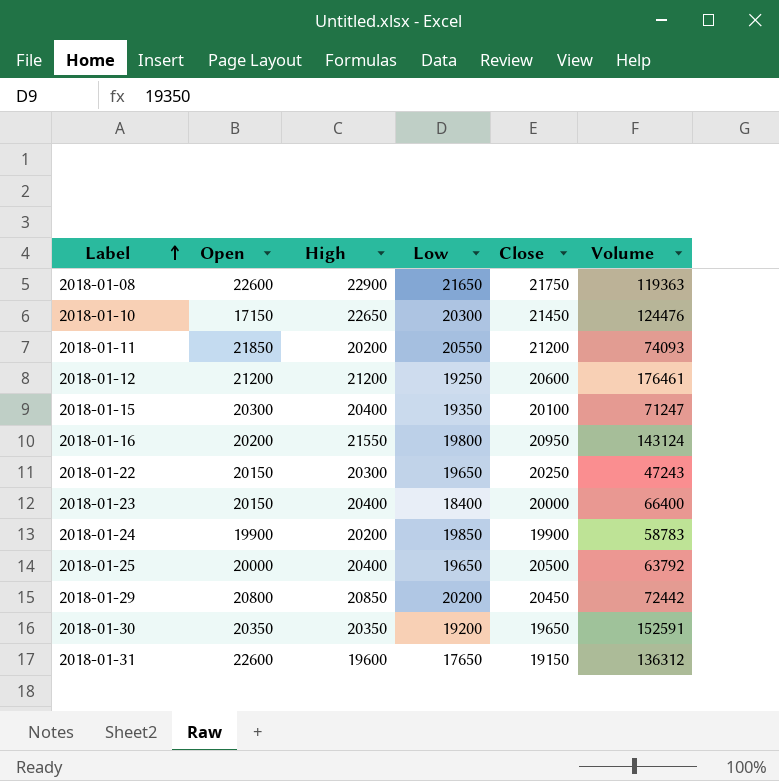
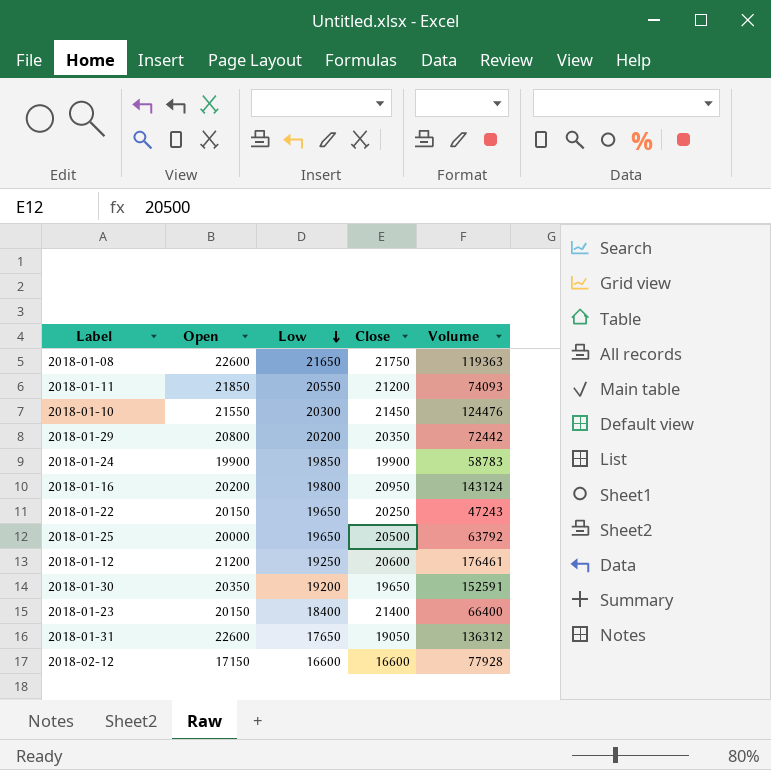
row order: Label ascending -> Low descending
column High | position: 3 -> none
row 2018-01-15: 20300 | 20400 | 19350 | 20100 | 71247 -> none
2018-01-10 | Open: 17150 -> 21550
2018-01-29 | Close: 20450 -> 20350
2018-01-23 | Close: 20000 -> 21400
2018-01-31 | Close: 19150 -> 19050
row 2018-02-12: none -> 17150 | 16600 | 16600 | 77928

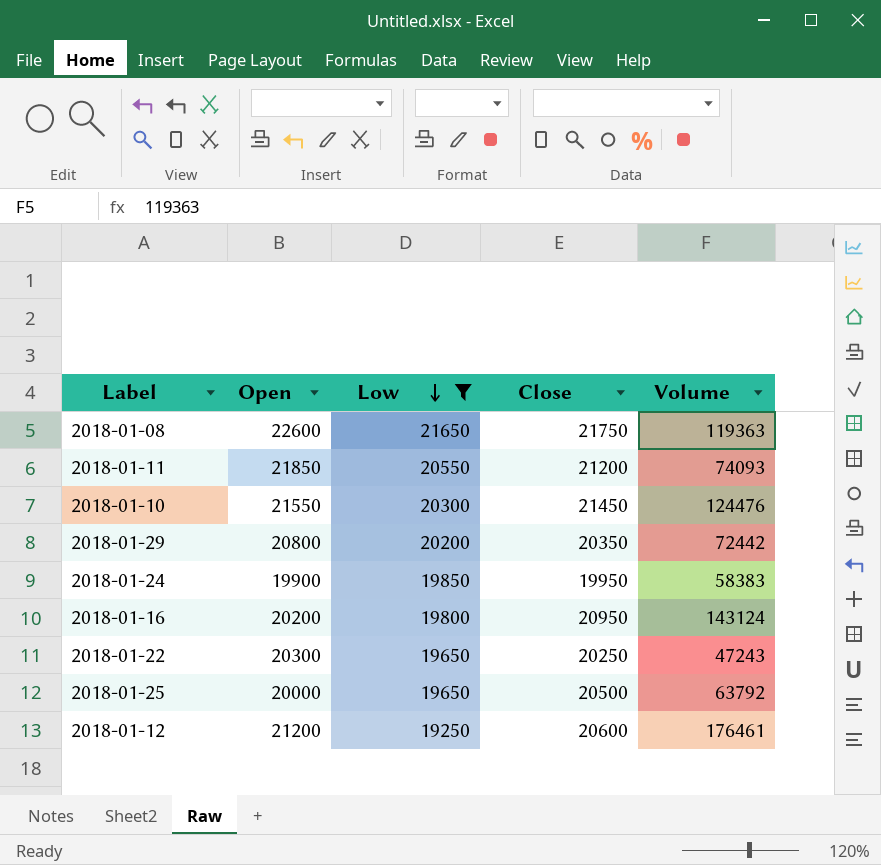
filter: none -> Low >= 19250
2018-01-24 | Close: 19900 -> 19950
2018-01-24 | Volume: 58783 -> 58383
2018-01-22 | Open: 20150 -> 20300

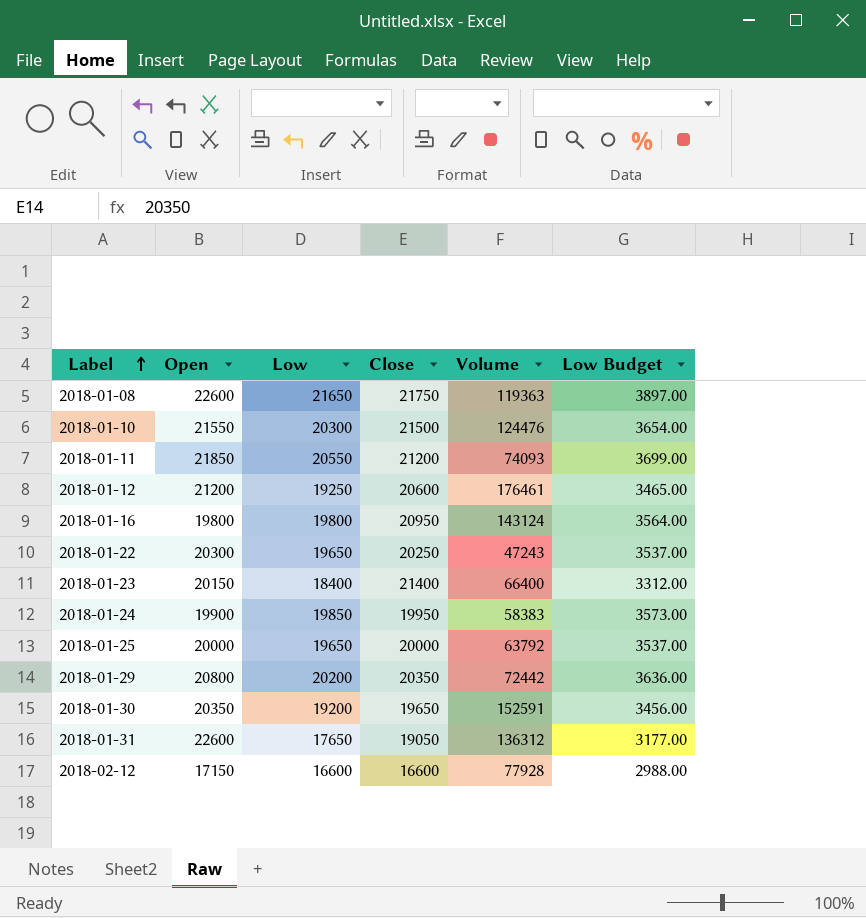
filter: Low >= 19250 -> none
row order: Low descending -> Label ascending
column Low Budget | formula: none -> [Low] * 0.18
2018-01-10 | Close: 21450 -> 21500
2018-01-16 | Open: 20200 -> 19800
2018-01-25 | Close: 20500 -> 20000

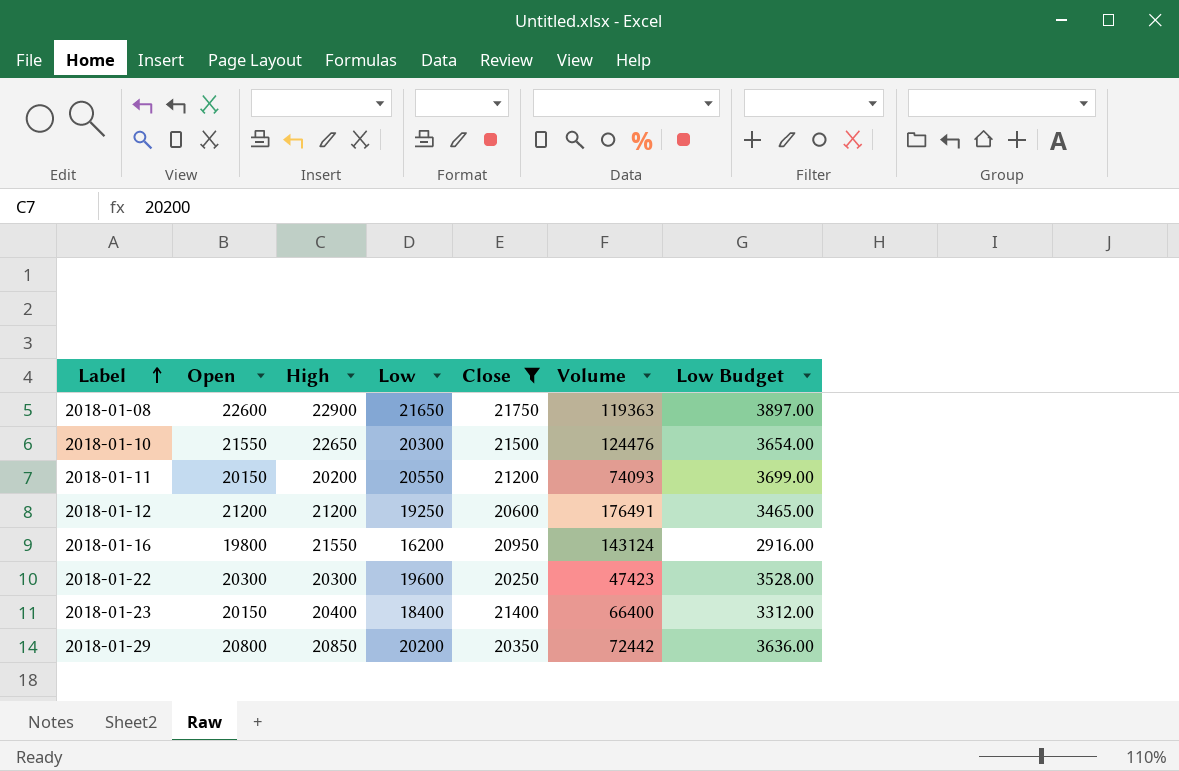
filter: none -> Close >= 20250
column High | position: none -> 3
2018-01-11 | Open: 21850 -> 20150
2018-01-12 | Volume: 176461 -> 176491
2018-01-16 | Low: 19800 -> 16200
2018-01-16 | Low Budget: 3564.00 -> 2916.00
2018-01-22 | Low: 19650 -> 19600
2018-01-22 | Volume: 47243 -> 47423
2018-01-22 | Low Budget: 3537.00 -> 3528.00

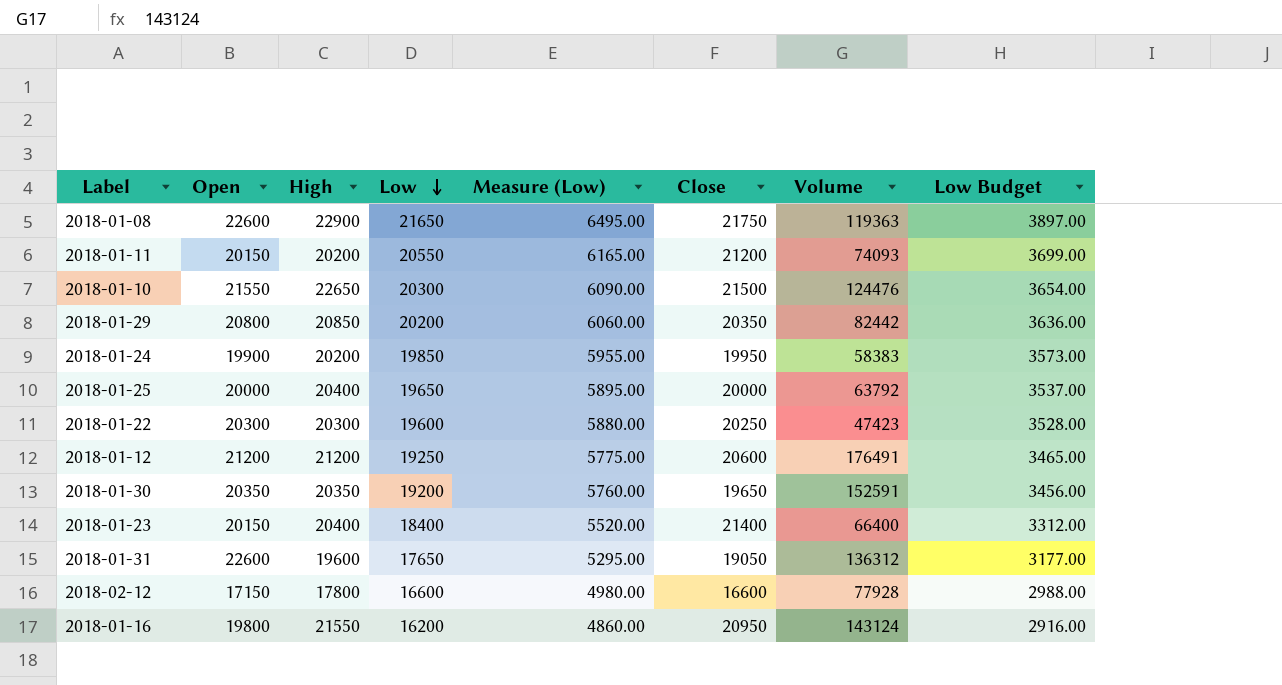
filter: Close >= 20250 -> none
row order: Label ascending -> Low descending
column Measure (Low) | formula: none -> [Low] * 0.3
2018-01-29 | Volume: 72442 -> 82442

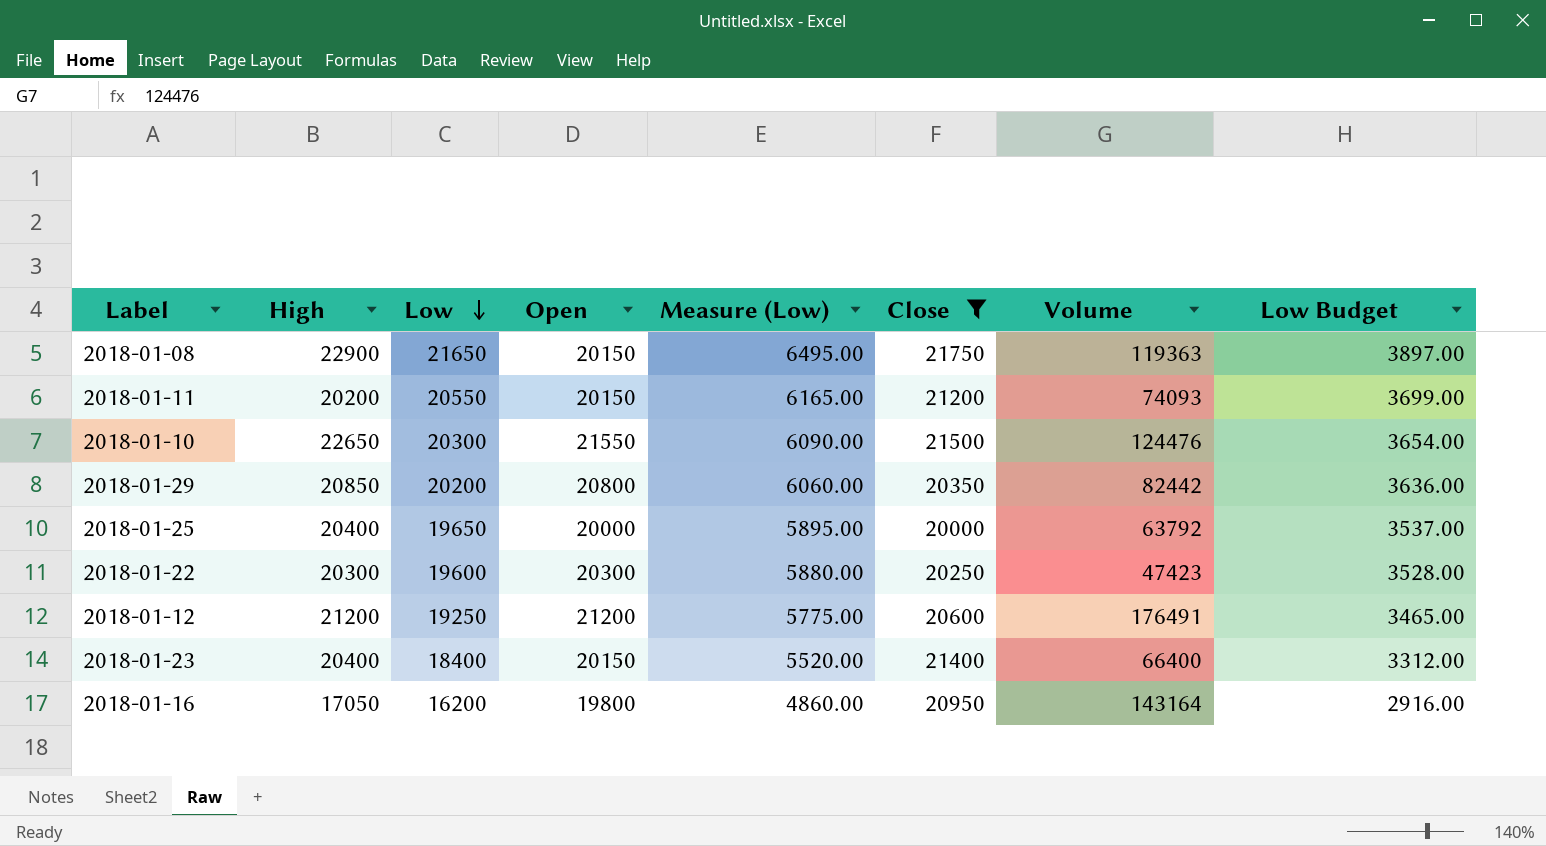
filter: none -> Close >= 20000
column Open | position: 2 -> 4
2018-01-08 | Open: 22600 -> 20150
2018-01-16 | High: 21550 -> 17050
2018-01-16 | Volume: 143124 -> 143164

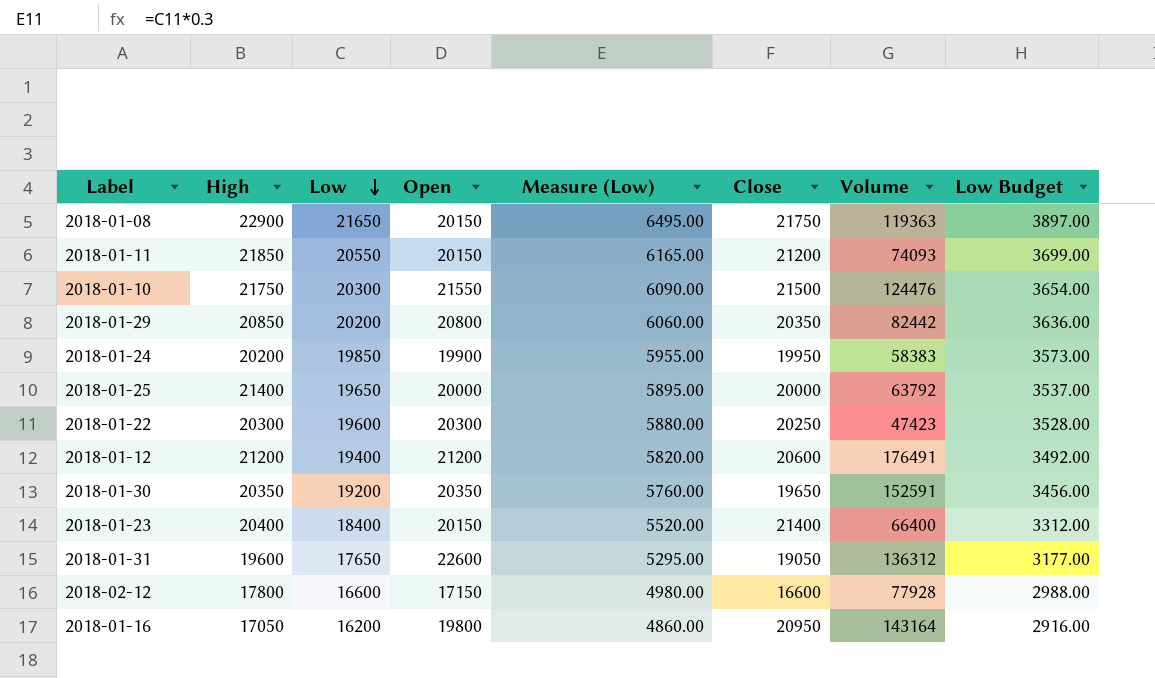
filter: Close >= 20000 -> none
2018-01-11 | High: 20200 -> 21850
2018-01-10 | High: 22650 -> 21750
2018-01-25 | High: 20400 -> 21400
2018-01-12 | Low: 19250 -> 19400
2018-01-12 | Measure (Low): 5775.00 -> 5820.00
2018-01-12 | Low Budget: 3465.00 -> 3492.00

